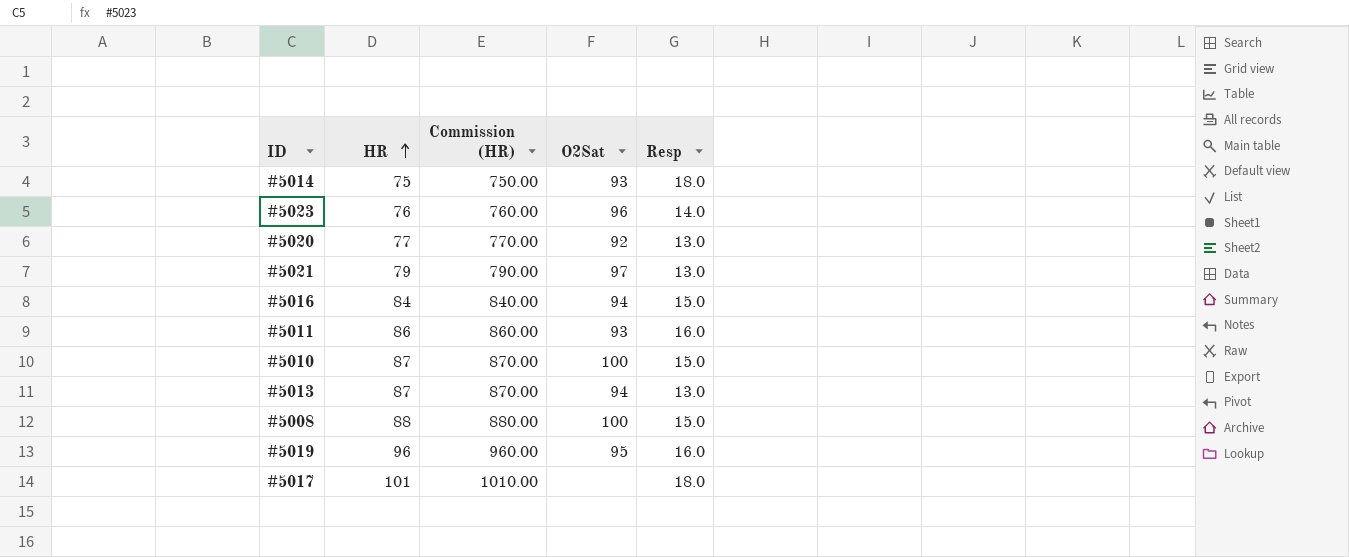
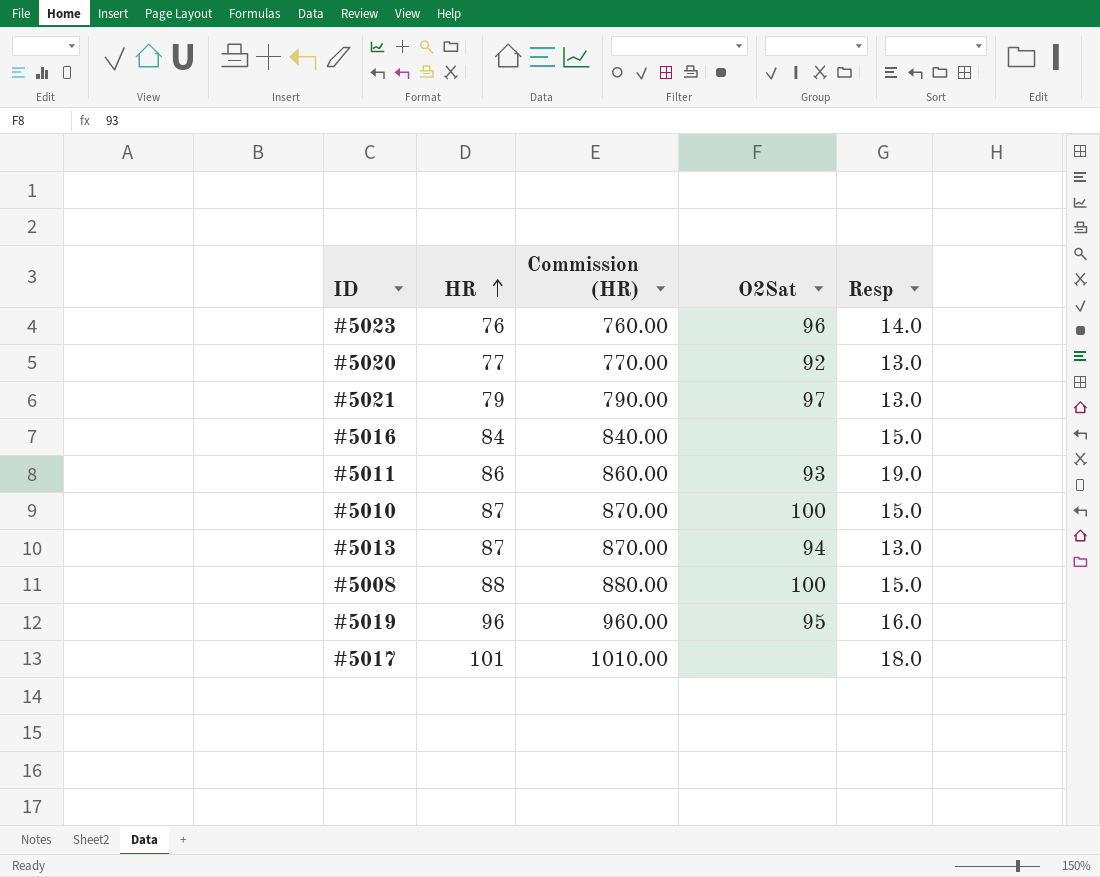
row #5014: 75 | 750.00 | 93 | 18.0 -> none
#5016 | O2Sat: 94 -> none
#5011 | Resp: 16.0 -> 19.0

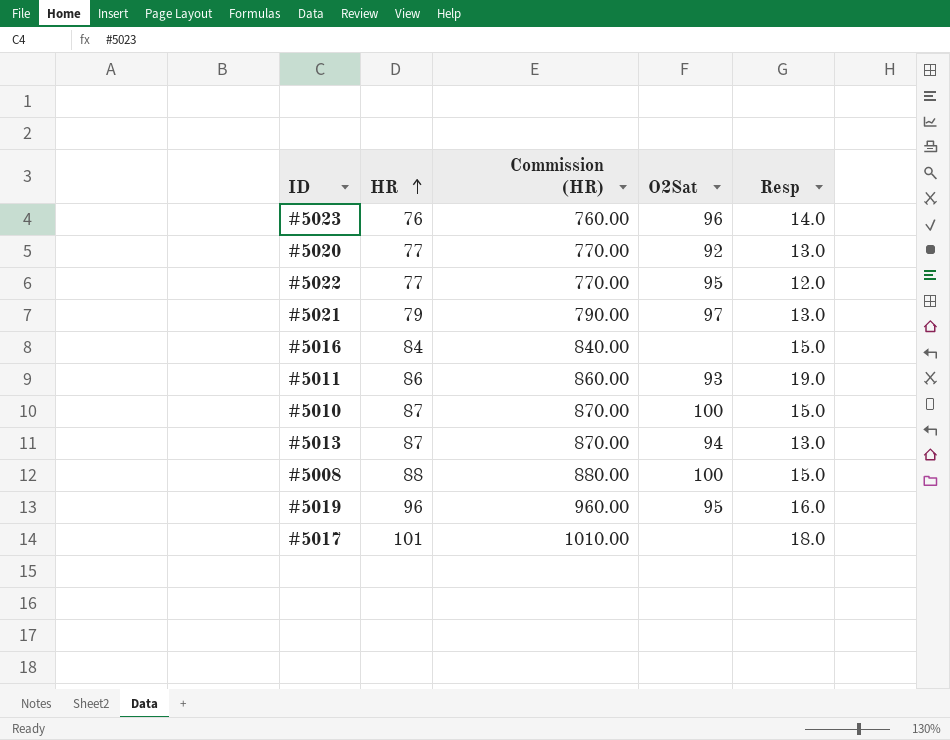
row #5022: none -> 77 | 770.00 | 95 | 12.0

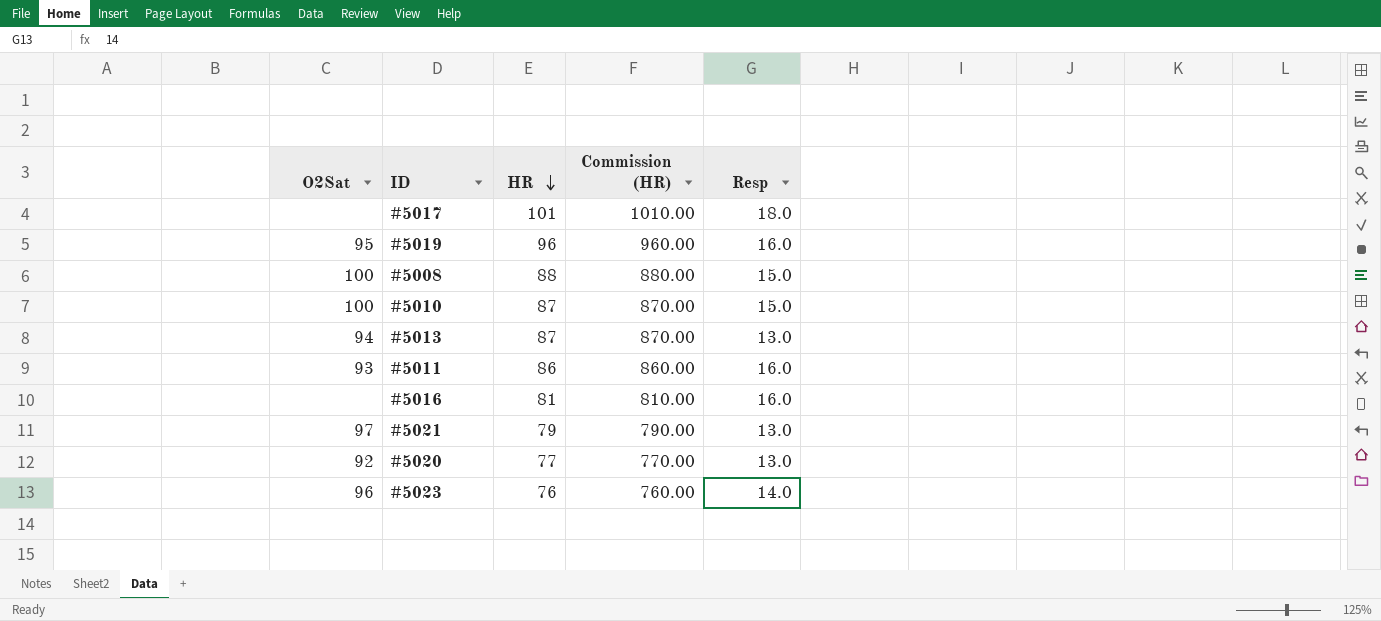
row order: HR ascending -> HR descending
column O2Sat | position: 4 -> 1
row #5022: 77 | 770.00 | 95 | 12.0 -> none
#5011 | Resp: 19.0 -> 16.0
#5016 | HR: 84 -> 81
#5016 | Commission (HR): 840.00 -> 810.00
#5016 | Resp: 15.0 -> 16.0

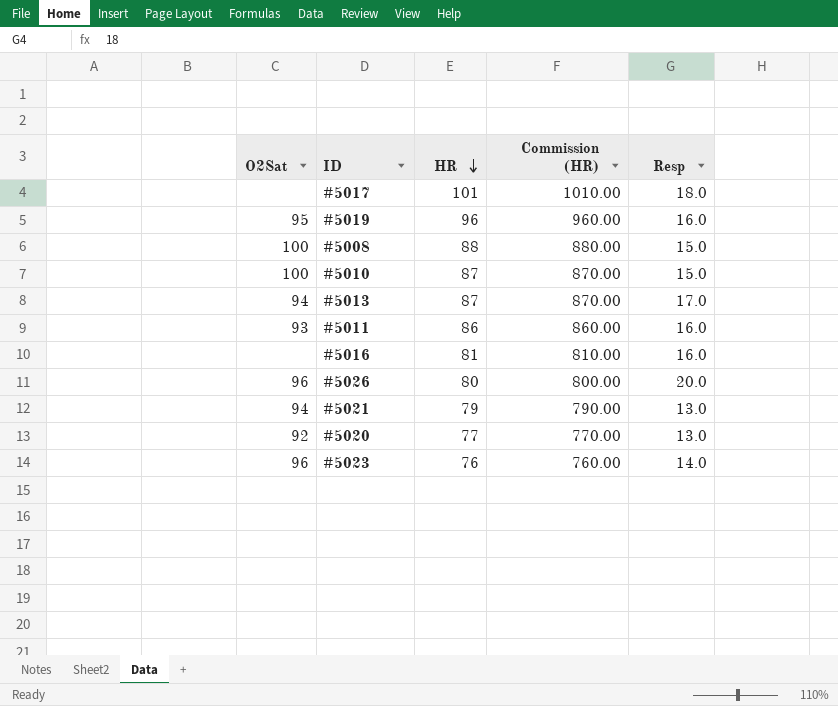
#5013 | Resp: 13.0 -> 17.0
row #5026: none -> 96 | 80 | 800.00 | 20.0
#5021 | O2Sat: 97 -> 94

